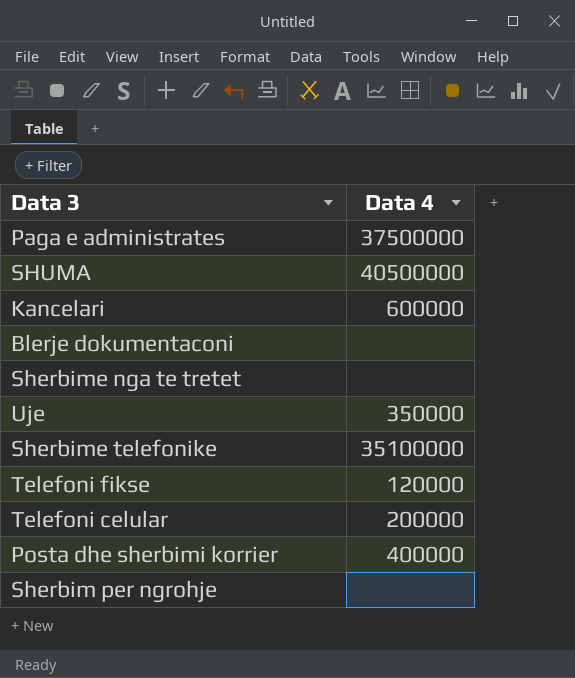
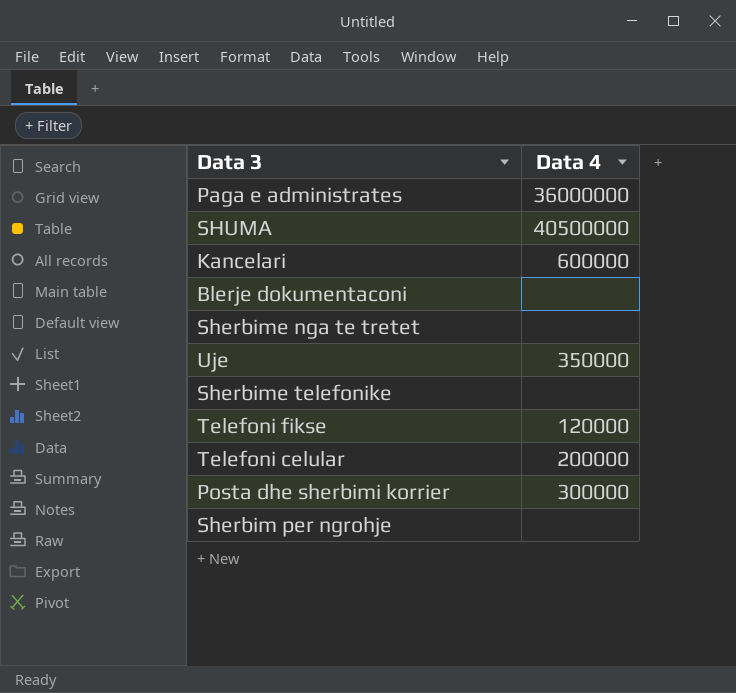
Paga e administrates | Data 4: 37500000 -> 36000000
Sherbime telefonike | Data 4: 35100000 -> none
Posta dhe sherbimi korrier | Data 4: 400000 -> 300000

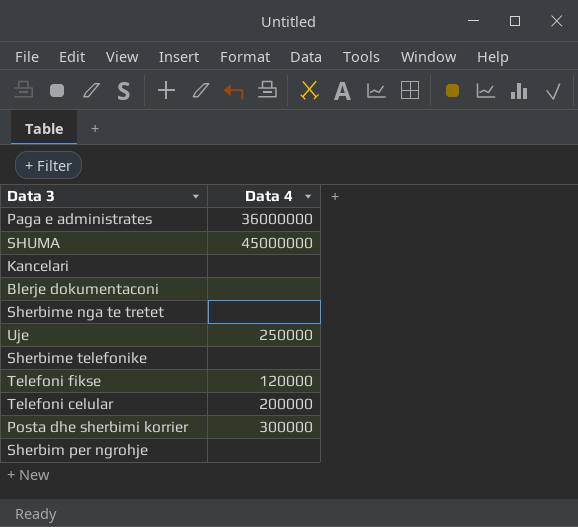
SHUMA | Data 4: 40500000 -> 45000000
Kancelari | Data 4: 600000 -> none
Uje | Data 4: 350000 -> 250000

